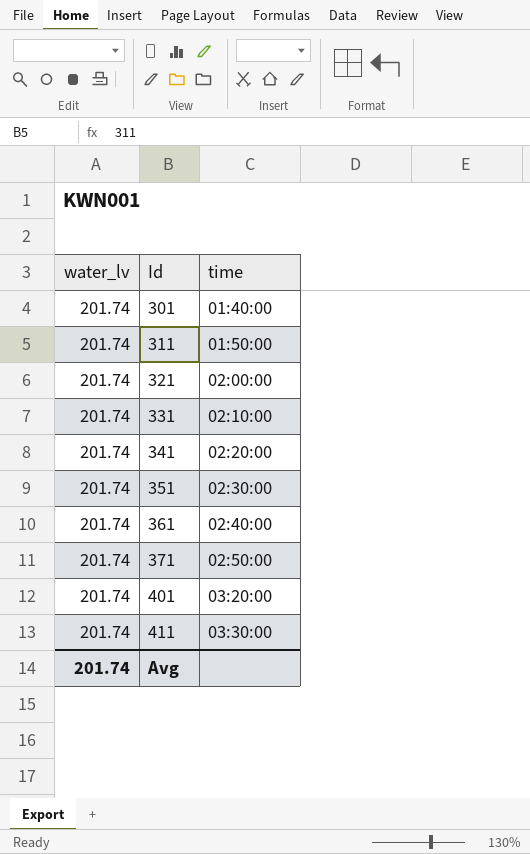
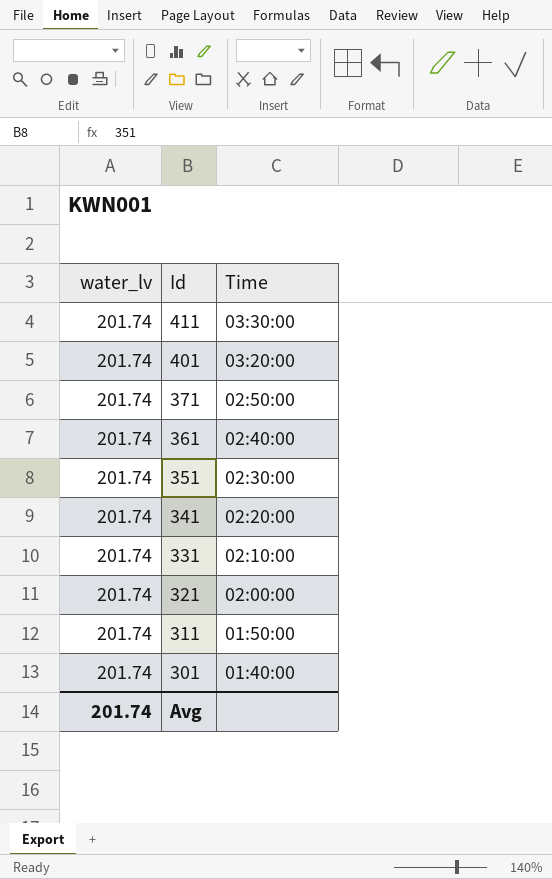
row order: Id ascending -> Id descending
column name: time -> Time

